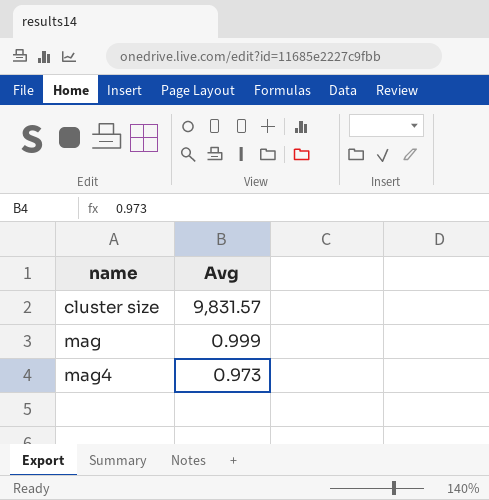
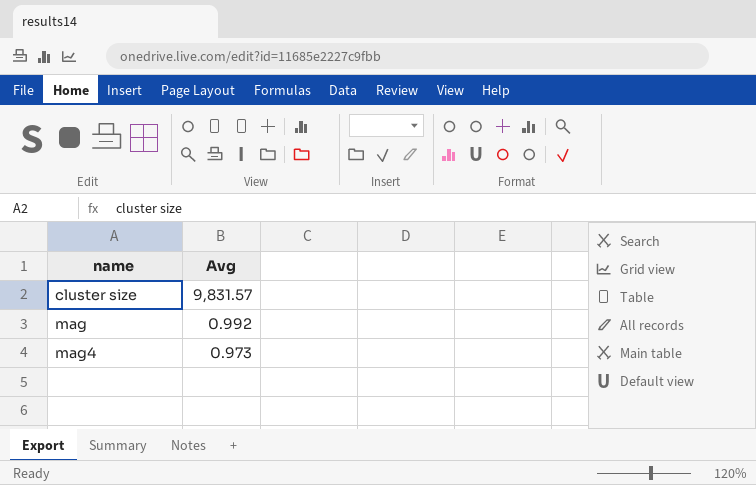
mag | Avg: 0.999 -> 0.992

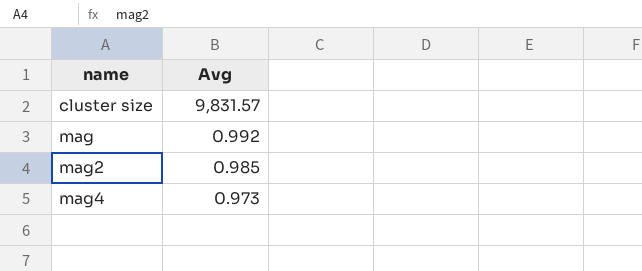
row mag2: none -> 0.985

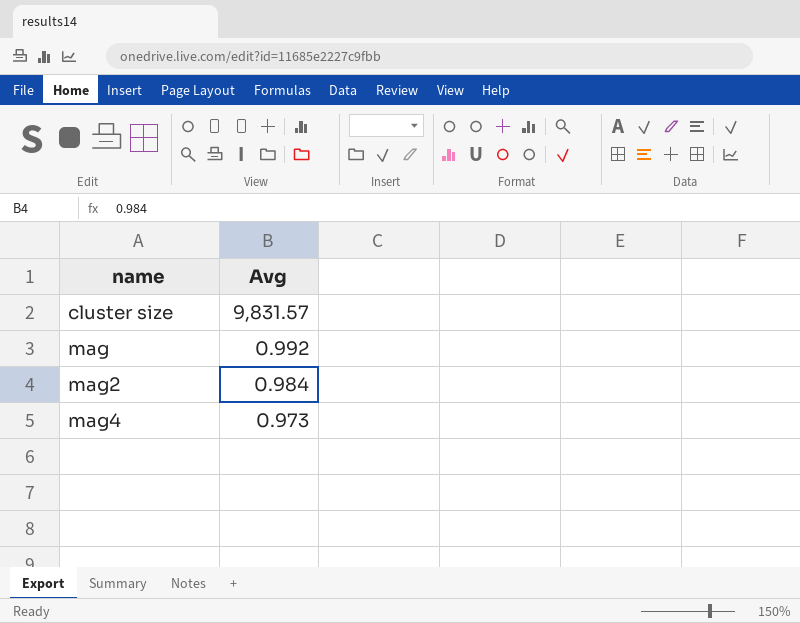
mag2 | Avg: 0.985 -> 0.984

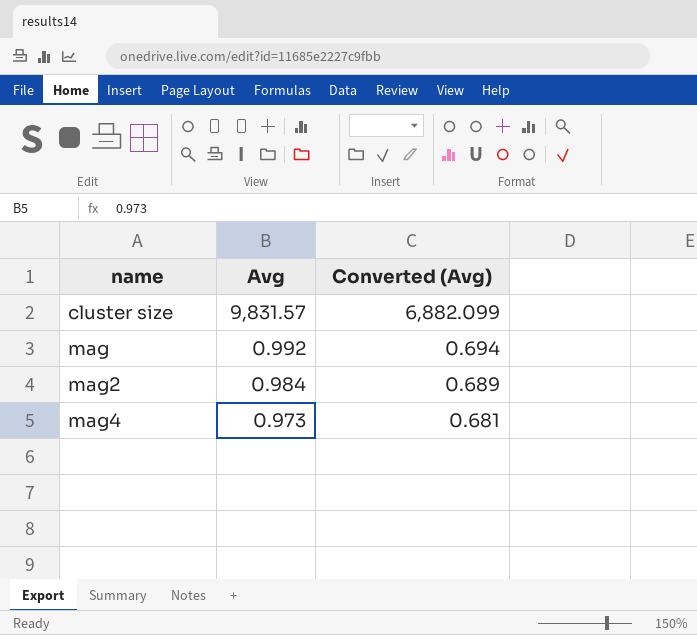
column Converted (Avg) | formula: none -> [Avg] * 0.7

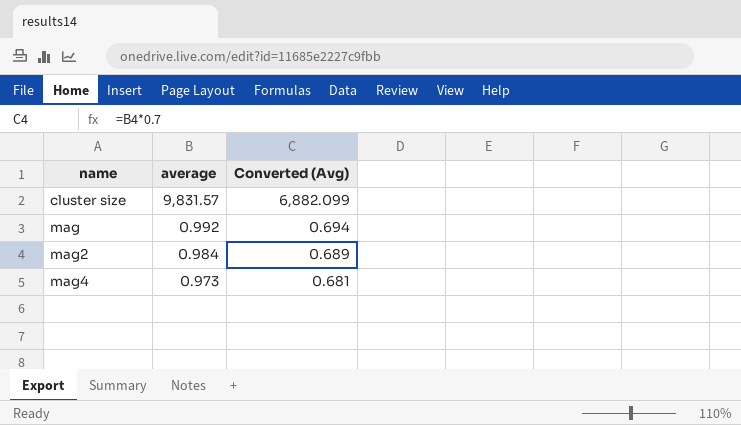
column name: Avg -> average

